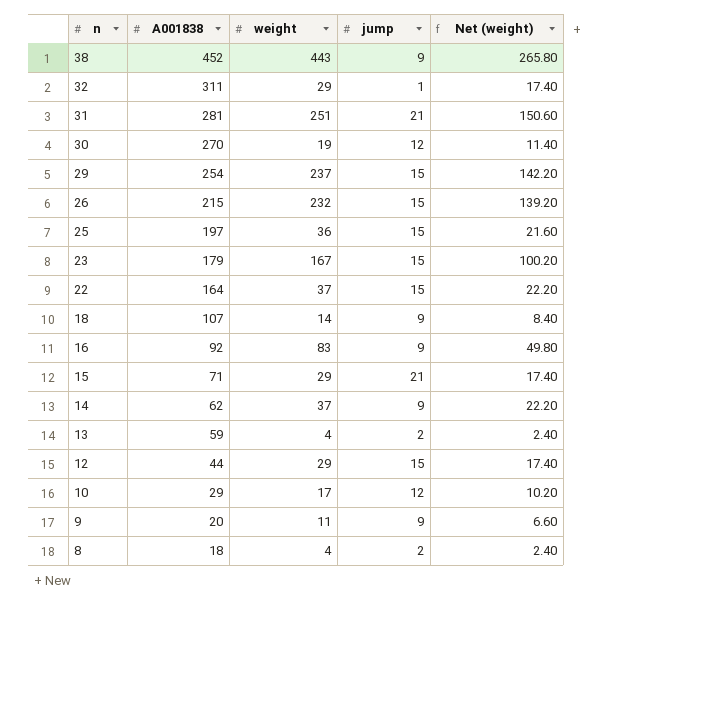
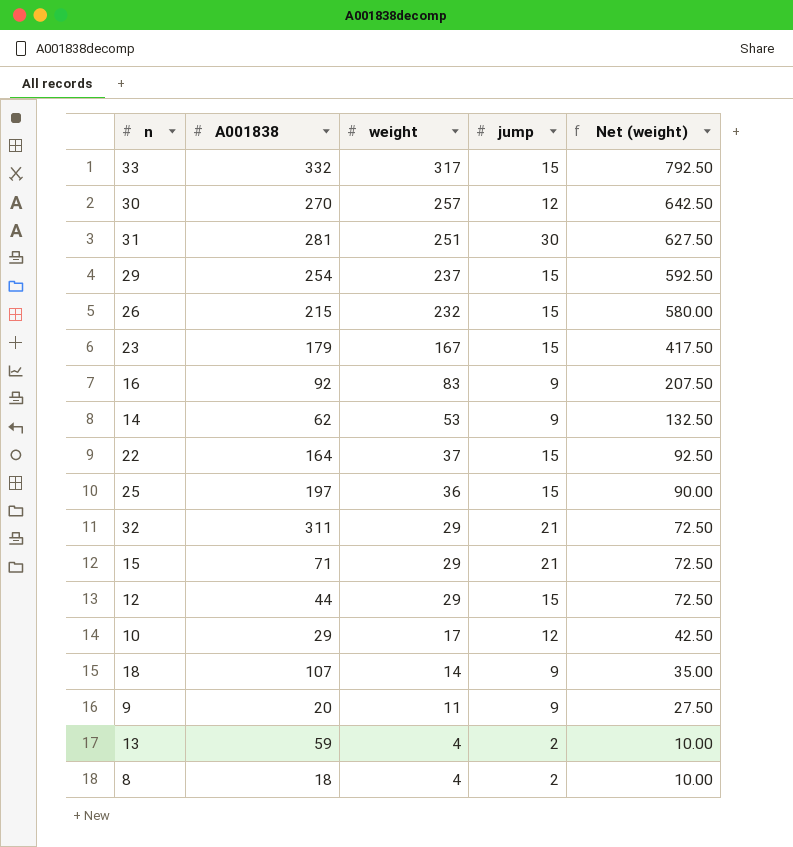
row order: n descending -> weight descending
column Net (weight) | formula: [weight] * 0.6 -> [weight] * 2.5
row 38: 452 | 443 | 9 | 265.80 -> none
row 33: none -> 332 | 317 | 15 | 792.50
30 | weight: 19 -> 257
31 | jump: 21 -> 30
14 | weight: 37 -> 53
32 | jump: 1 -> 21

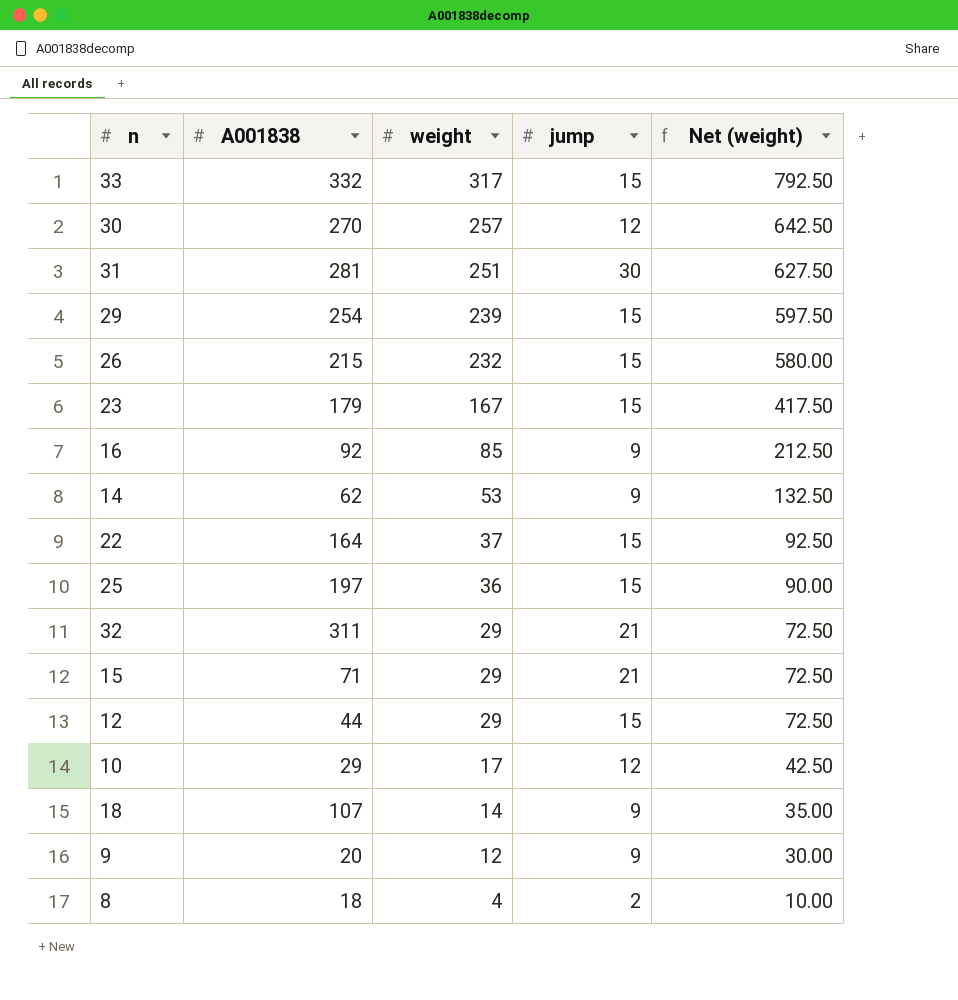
row 13: 59 | 4 | 2 | 10.00 -> none
29 | weight: 237 -> 239
29 | Net (weight): 592.50 -> 597.50
16 | weight: 83 -> 85
16 | Net (weight): 207.50 -> 212.50
9 | weight: 11 -> 12
9 | Net (weight): 27.50 -> 30.00

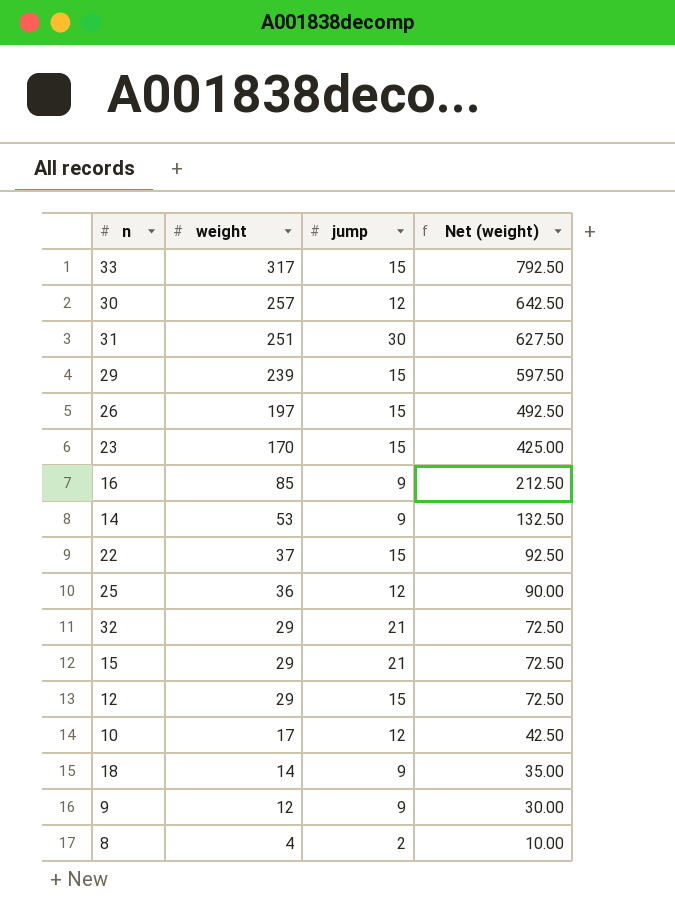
column A001838 | position: 2 -> none
26 | weight: 232 -> 197
26 | Net (weight): 580.00 -> 492.50
23 | weight: 167 -> 170
23 | Net (weight): 417.50 -> 425.00
25 | jump: 15 -> 12

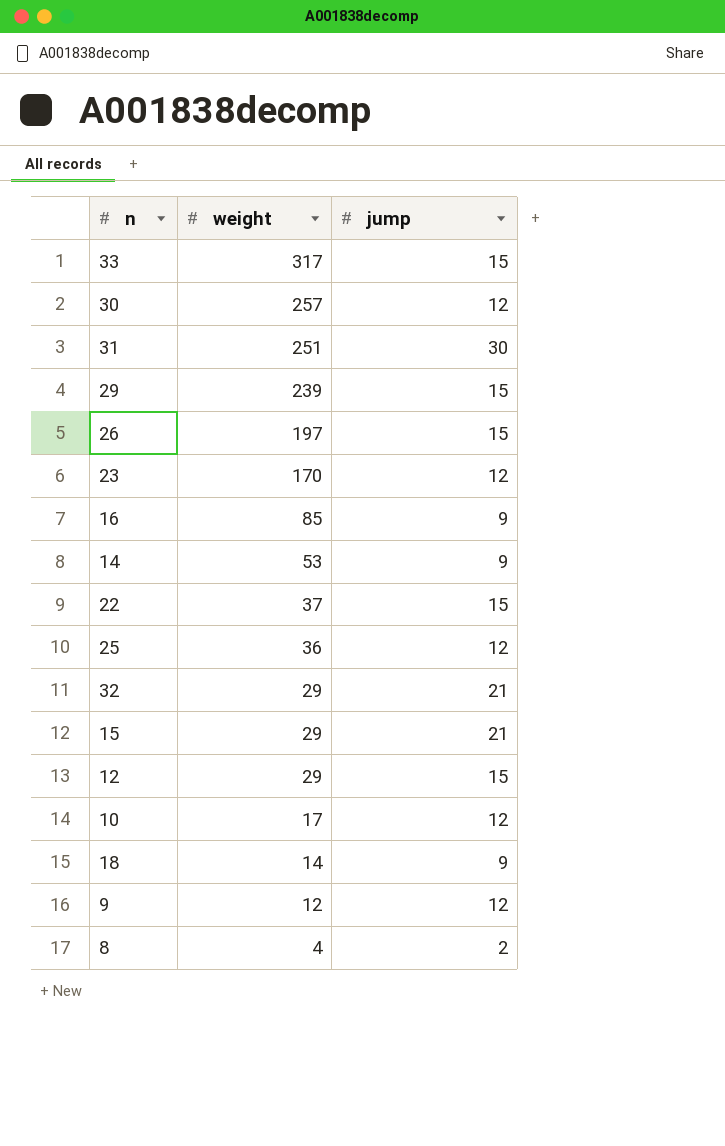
column Net (weight) | formula: [weight] * 2.5 -> none
23 | jump: 15 -> 12
9 | jump: 9 -> 12

